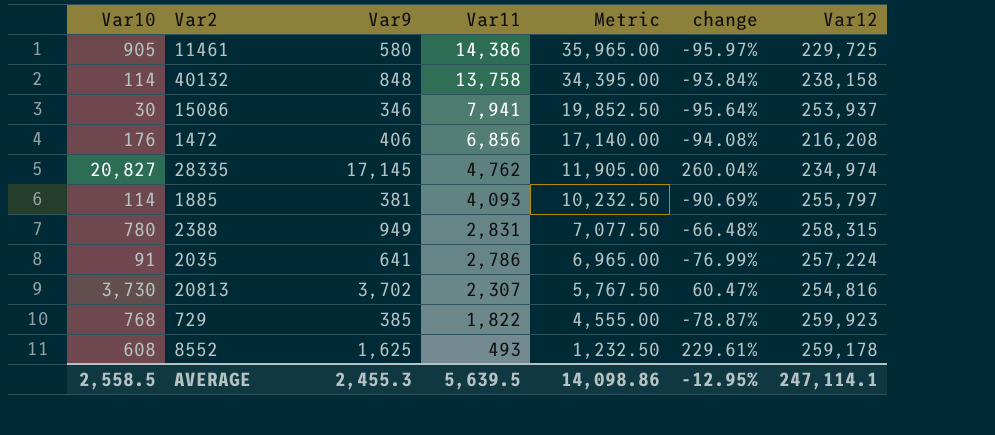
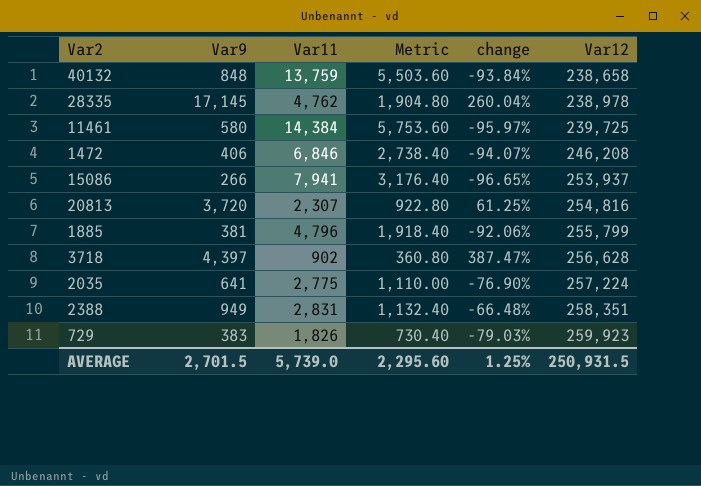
row order: Var11 descending -> Var12 ascending
column Var10 | position: 1 -> none
column Metric | formula: [Var11] * 2.5 -> [Var11] * 0.4
row 8552: 608 | 1,625 | 493 | 1,232.50 | 229.61% | 259,178 -> none
40132 | Var11: 13,758 -> 13,759
40132 | Var12: 238,158 -> 238,658
28335 | Var12: 234,974 -> 238,978
11461 | Var11: 14,386 -> 14,384
11461 | Var12: 229,725 -> 239,725
1472 | Var11: 6,856 -> 6,846
1472 | change: -94.08% -> -94.07%
1472 | Var12: 216,208 -> 246,208
15086 | Var9: 346 -> 266
15086 | change: -95.64% -> -96.65%
20813 | Var9: 3,702 -> 3,720
20813 | change: 60.47% -> 61.25%
1885 | Var11: 4,093 -> 4,796
1885 | change: -90.69% -> -92.06%
1885 | Var12: 255,797 -> 255,799
row 3718: none -> 4,397 | 902 | 360.80 | 387.47% | 256,628
2035 | Var11: 2,786 -> 2,775
2035 | change: -76.99% -> -76.90%
2388 | Var12: 258,315 -> 258,351
729 | Var9: 385 -> 383
729 | Var11: 1,822 -> 1,826
729 | change: -78.87% -> -79.03%
AVERAGE | Var9: 2,455.3 -> 2,701.5
AVERAGE | Var11: 5,639.5 -> 5,739.0
AVERAGE | Metric: 14,098.86 -> 2,295.60
AVERAGE | change: -12.95% -> 1.25%
AVERAGE | Var12: 247,114.1 -> 250,931.5

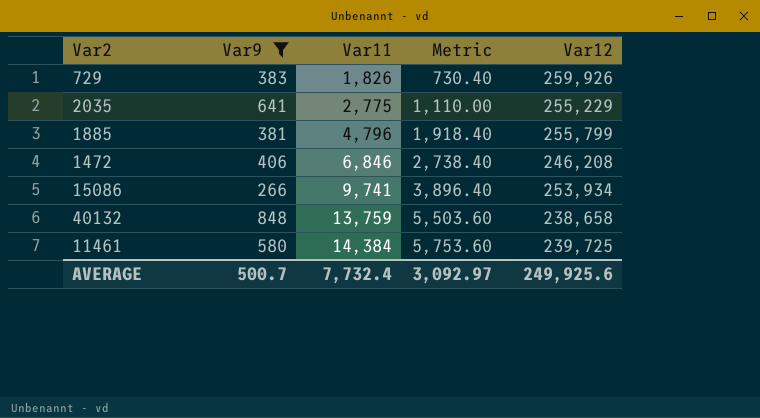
filter: none -> Var9 <= 848
row order: Var12 ascending -> Var11 ascending
column change | formula: ([Var9] - [Var11]) / [Var11] -> none
729 | Var12: 259,923 -> 259,926
2035 | Var12: 257,224 -> 255,229
15086 | Var11: 7,941 -> 9,741
15086 | Metric: 3,176.40 -> 3,896.40
15086 | Var12: 253,937 -> 253,934
AVERAGE | Var9: 2,701.5 -> 500.7
AVERAGE | Var11: 5,739.0 -> 7,732.4
AVERAGE | Metric: 2,295.60 -> 3,092.97
AVERAGE | Var12: 250,931.5 -> 249,925.6

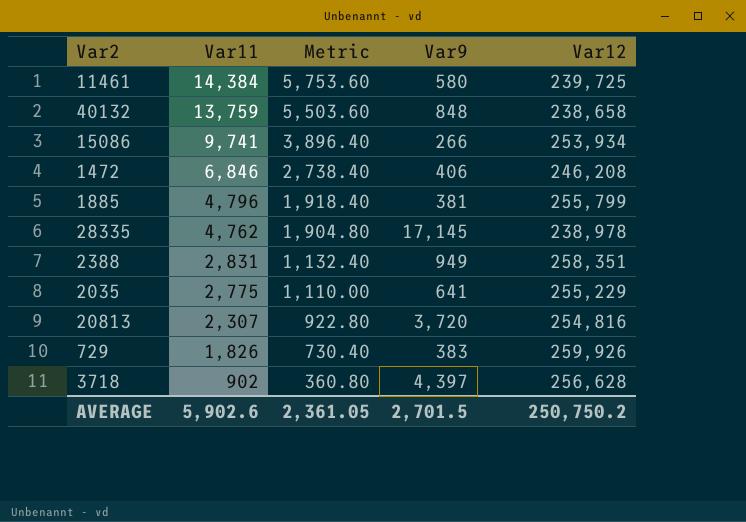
filter: Var9 <= 848 -> none
row order: Var11 ascending -> Var11 descending
column Var9 | position: 2 -> 4
AVERAGE | Var11: 7,732.4 -> 5,902.6
AVERAGE | Metric: 3,092.97 -> 2,361.05
AVERAGE | Var9: 500.7 -> 2,701.5
AVERAGE | Var12: 249,925.6 -> 250,750.2

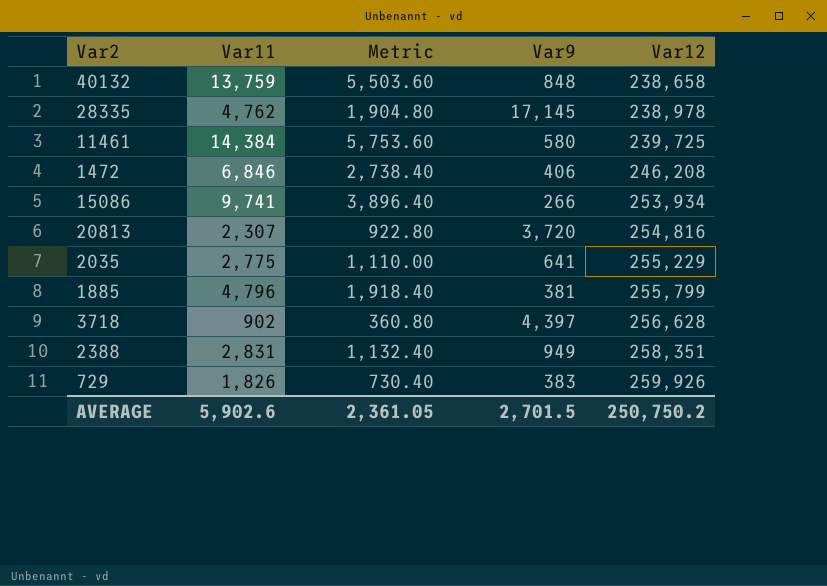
row order: Var11 descending -> Var12 ascending

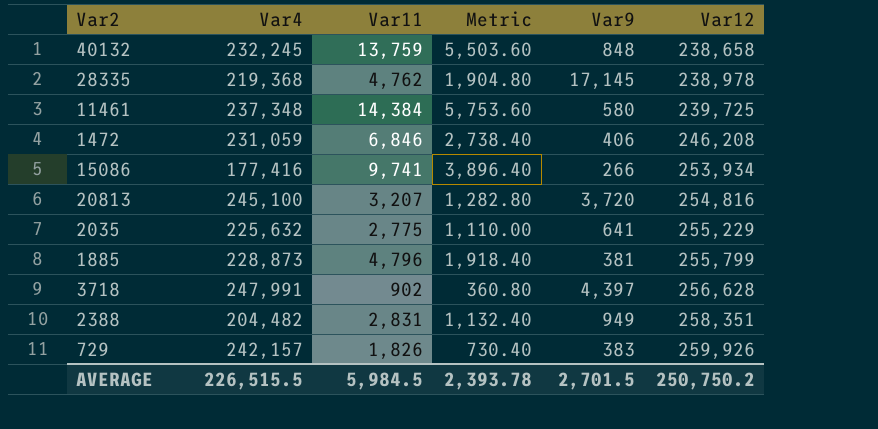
column Var4 | position: none -> 2
20813 | Var11: 2,307 -> 3,207
20813 | Metric: 922.80 -> 1,282.80
AVERAGE | Var11: 5,902.6 -> 5,984.5
AVERAGE | Metric: 2,361.05 -> 2,393.78

